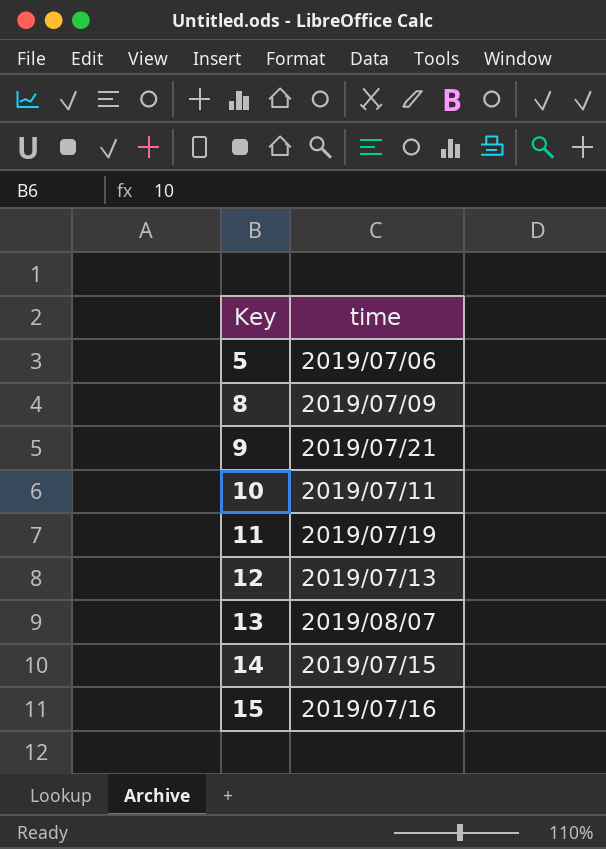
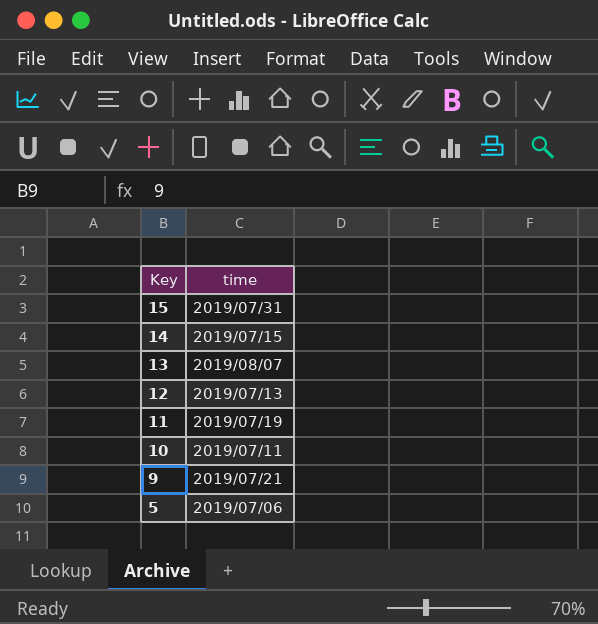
row order: Key ascending -> Key descending
row 8: 2019/07/09 -> none
15 | time: 2019/07/16 -> 2019/07/31

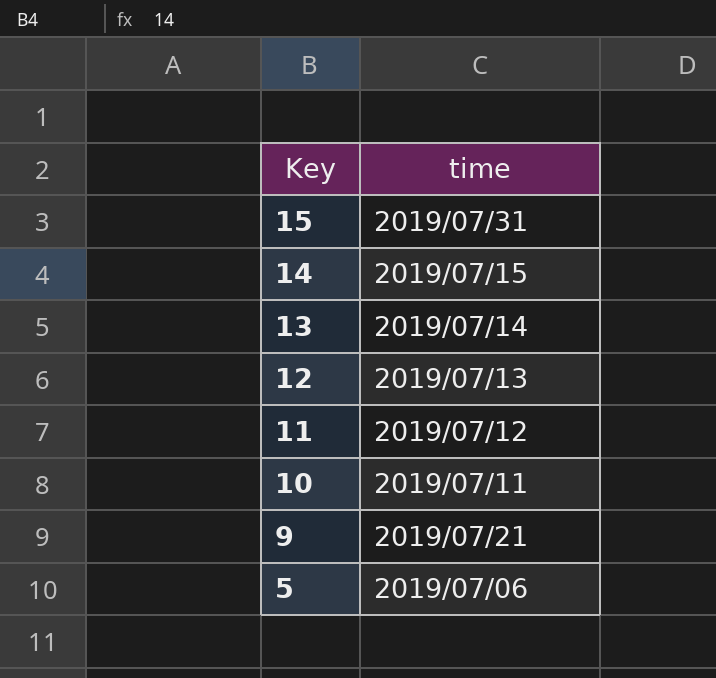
13 | time: 2019/08/07 -> 2019/07/14
11 | time: 2019/07/19 -> 2019/07/12

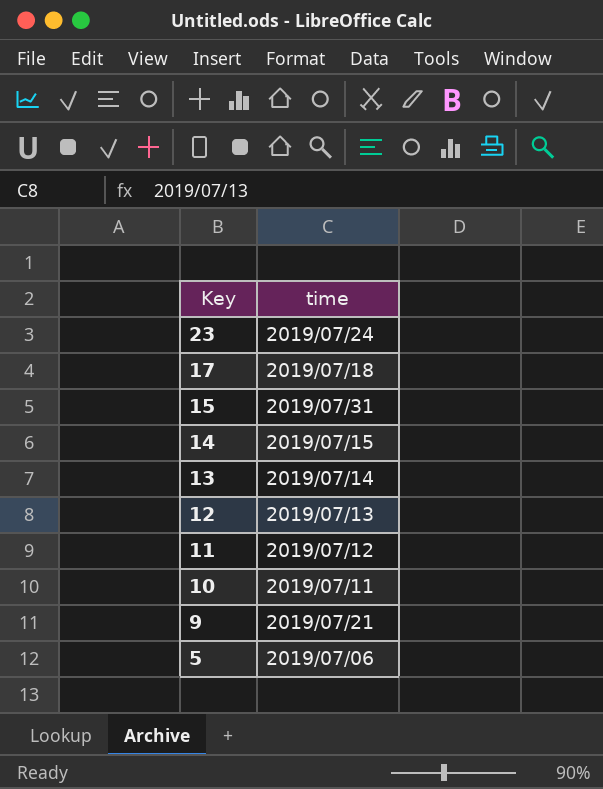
row 23: none -> 2019/07/24
row 17: none -> 2019/07/18

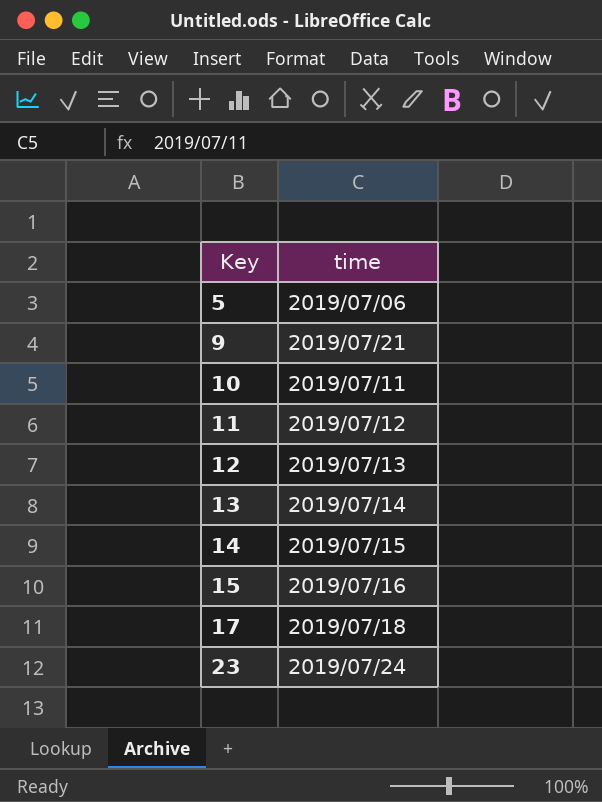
row order: Key descending -> Key ascending
15 | time: 2019/07/31 -> 2019/07/16

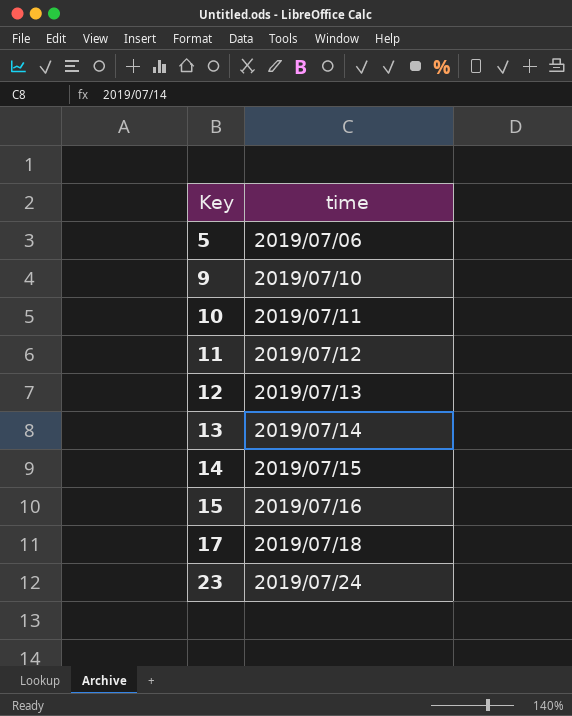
9 | time: 2019/07/21 -> 2019/07/10

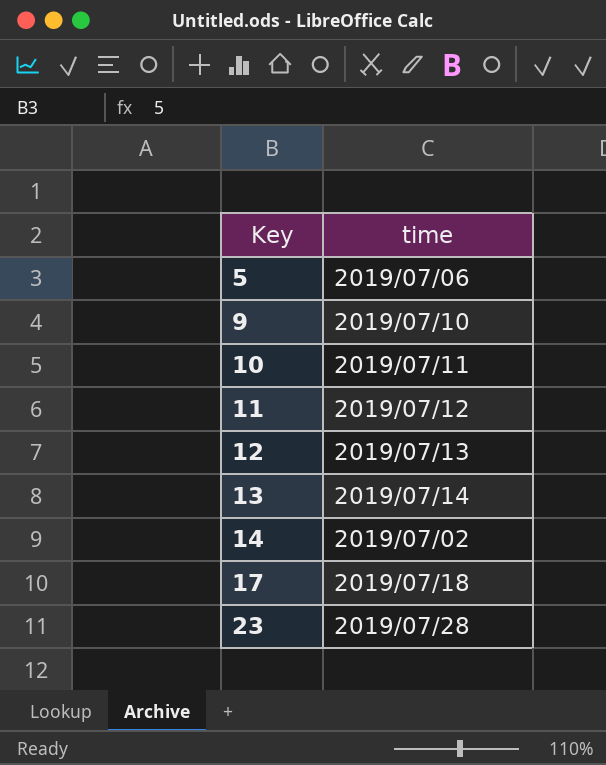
row 15: 2019/07/16 -> none
14 | time: 2019/07/15 -> 2019/07/02
23 | time: 2019/07/24 -> 2019/07/28

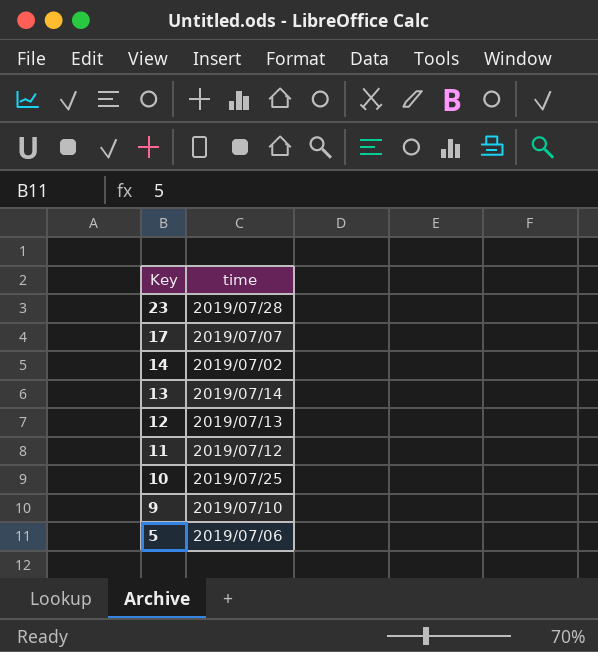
row order: Key ascending -> Key descending
17 | time: 2019/07/18 -> 2019/07/07
10 | time: 2019/07/11 -> 2019/07/25

